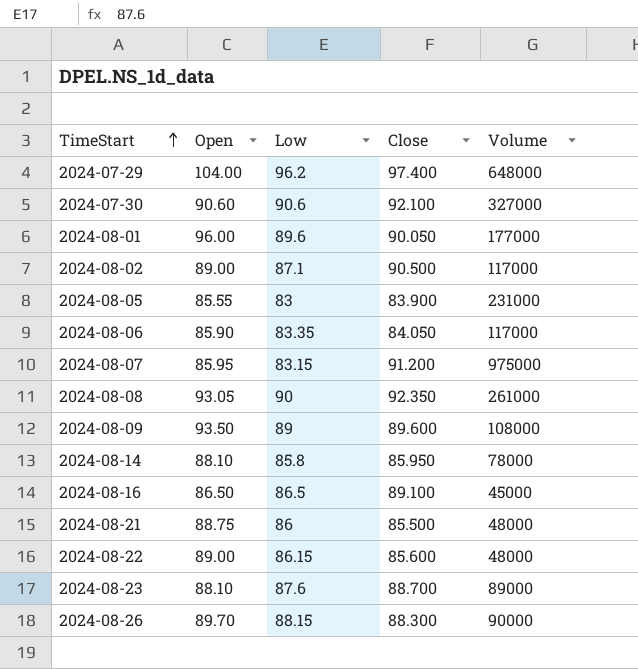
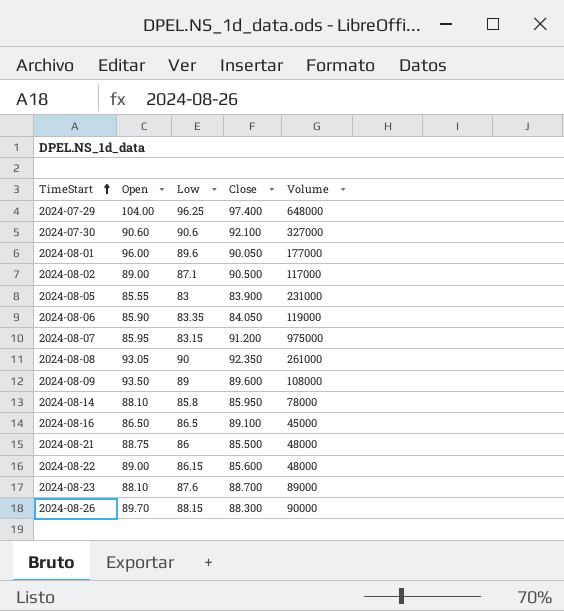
2024-07-29 | Low: 96.2 -> 96.25
2024-08-06 | Volume: 117000 -> 119000

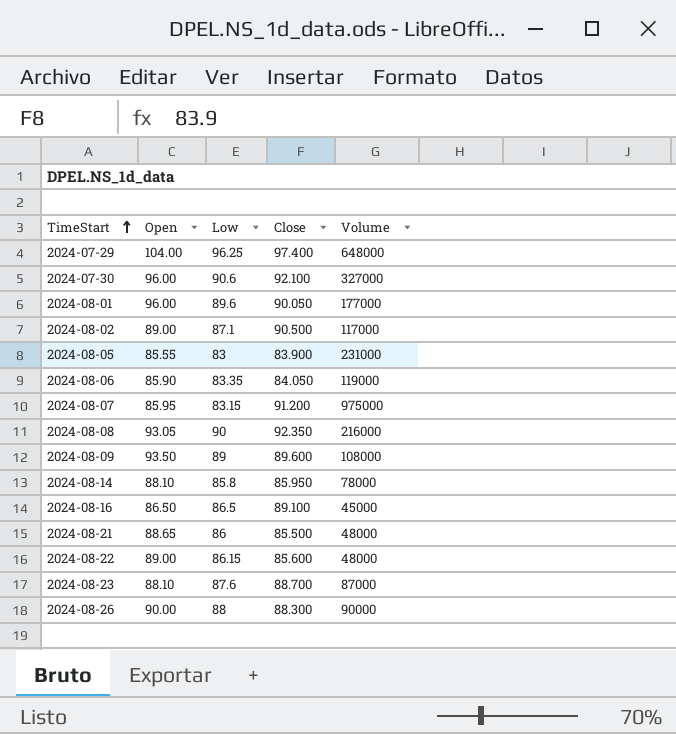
2024-07-30 | Open: 90.60 -> 96.00
2024-08-08 | Volume: 261000 -> 216000
2024-08-21 | Open: 88.75 -> 88.65
2024-08-23 | Volume: 89000 -> 87000
2024-08-26 | Open: 89.70 -> 90.00
2024-08-26 | Low: 88.15 -> 88

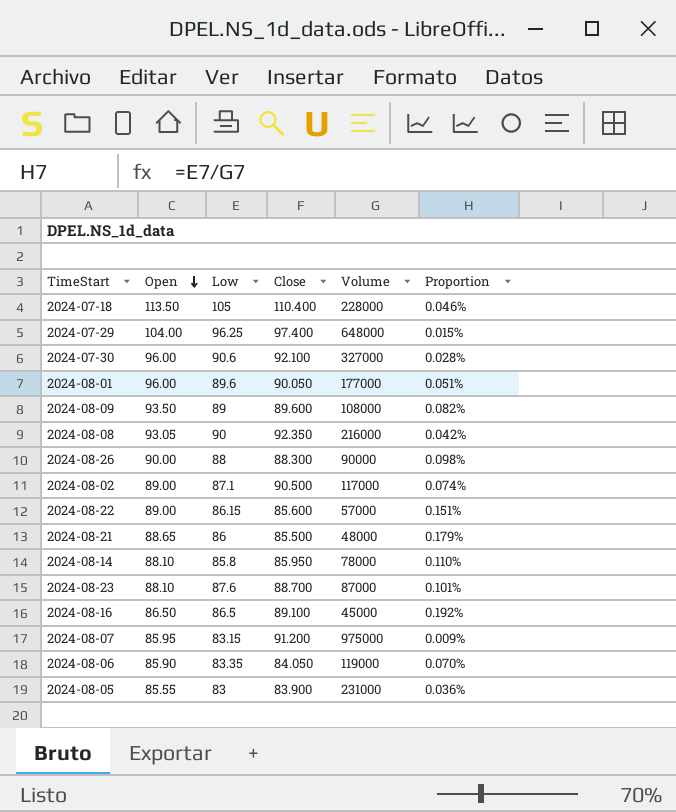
row order: TimeStart ascending -> Open descending
column Proportion | formula: none -> [Low] / [Volume]
row 2024-07-18: none -> 113.50 | 105 | 110.400 | 228000 | 0.046%
2024-08-22 | Volume: 48000 -> 57000

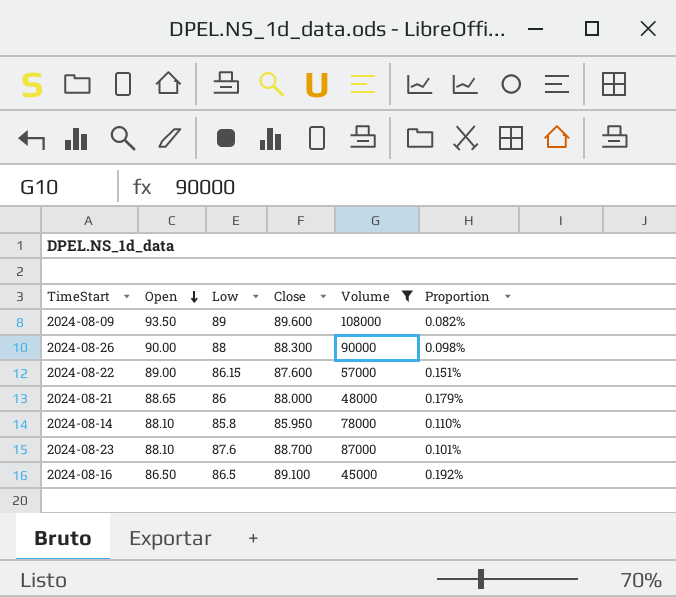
filter: none -> Volume <= 108000
2024-08-22 | Close: 85.600 -> 87.600
2024-08-21 | Close: 85.500 -> 88.000

